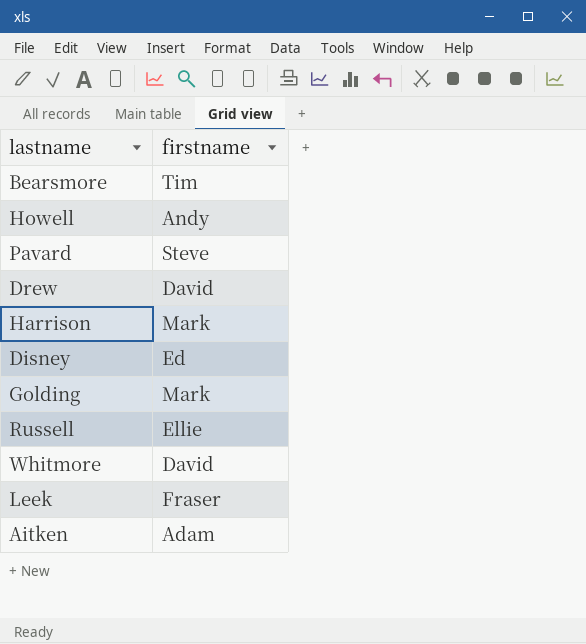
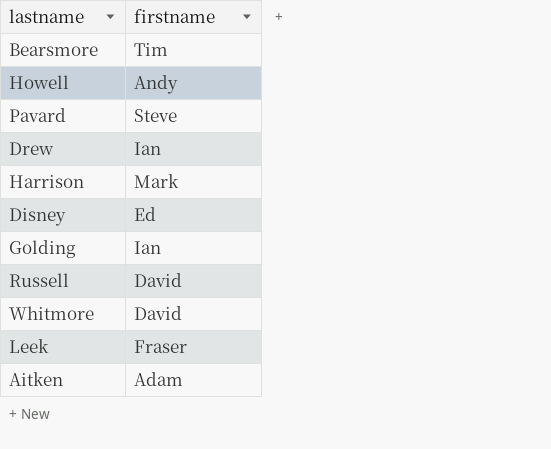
Drew | firstname: David -> Ian
Golding | firstname: Mark -> Ian
Russell | firstname: Ellie -> David

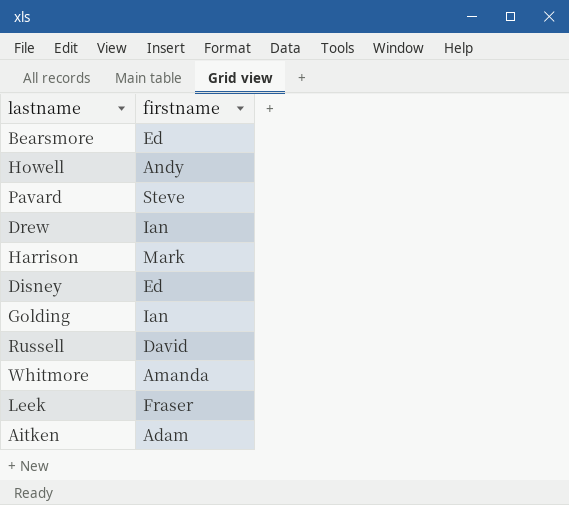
Bearsmore | firstname: Tim -> Ed
Whitmore | firstname: David -> Amanda

